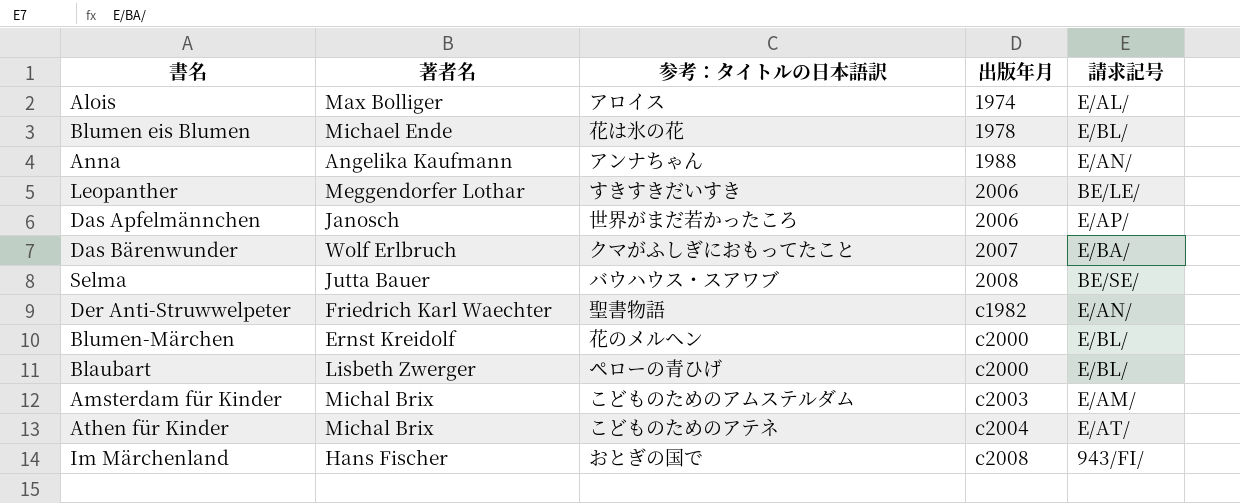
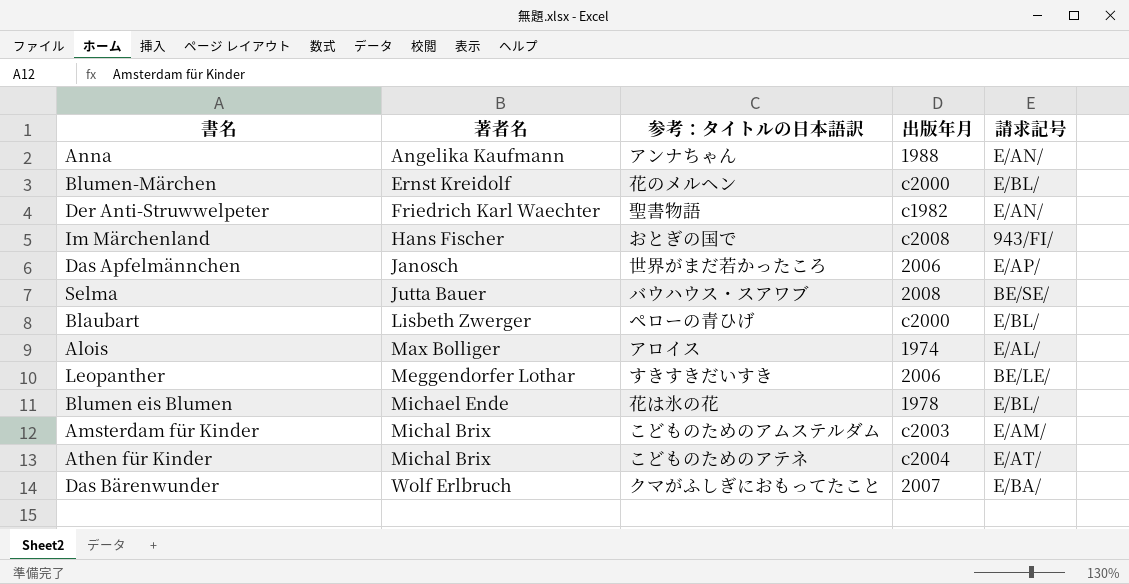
row order: 出版年月 ascending -> 著者名 ascending

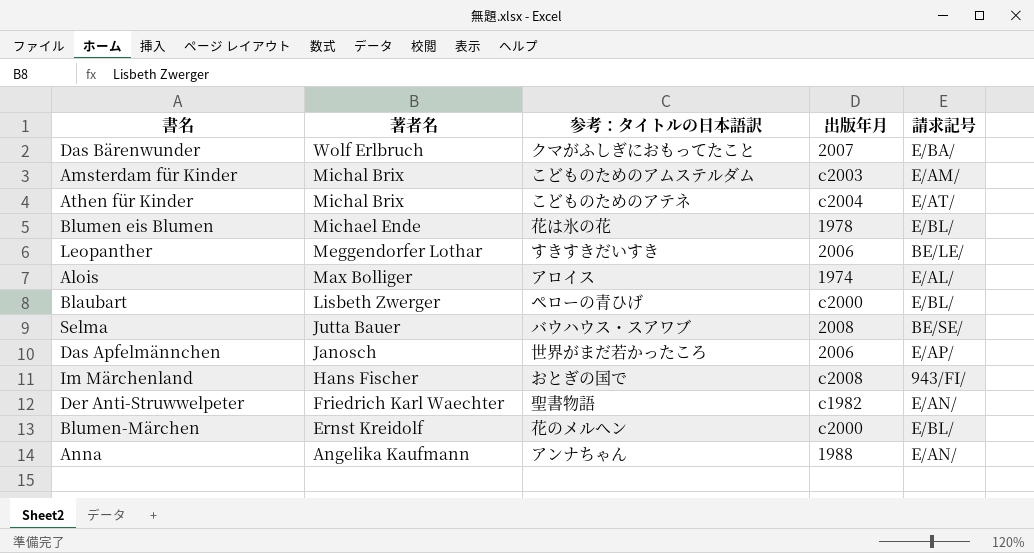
row order: 著者名 ascending -> 著者名 descending

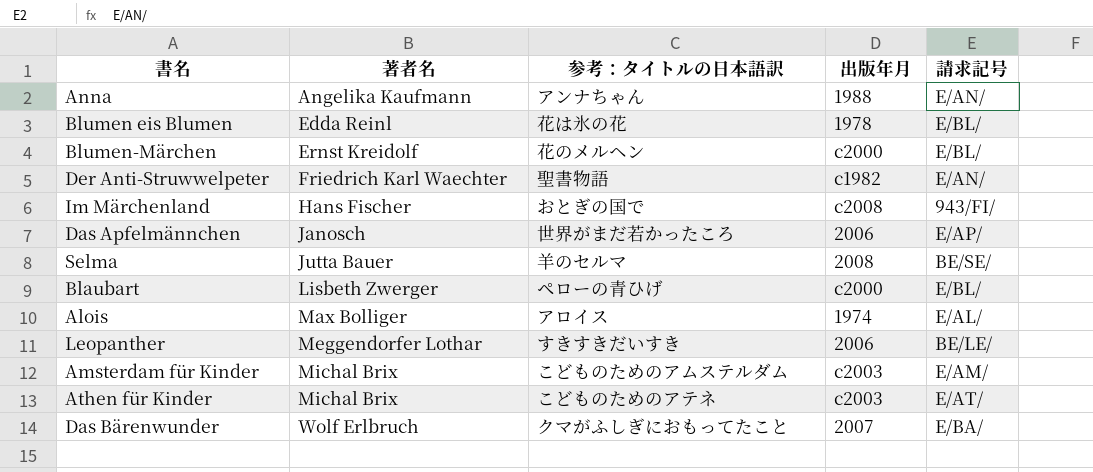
row order: 著者名 descending -> 著者名 ascending
Blumen eis Blumen | 著者名: Michael Ende -> Edda Reinl
Selma | 参考：タイトルの日本語訳: バウハウス・スアワブ -> 羊のセルマ
Athen für Kinder | 出版年月: c2004 -> c2003

